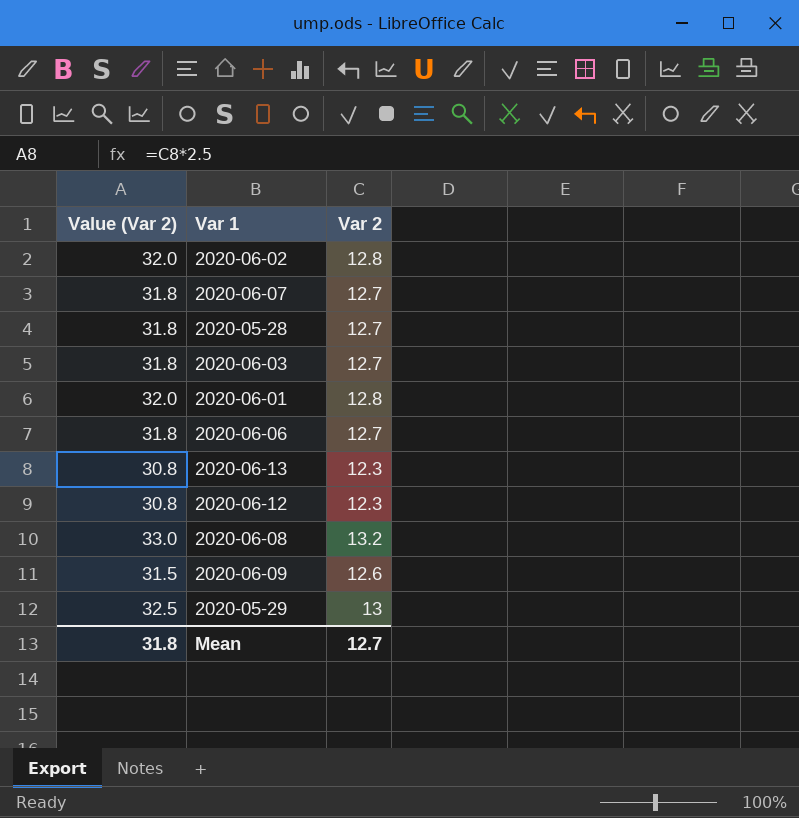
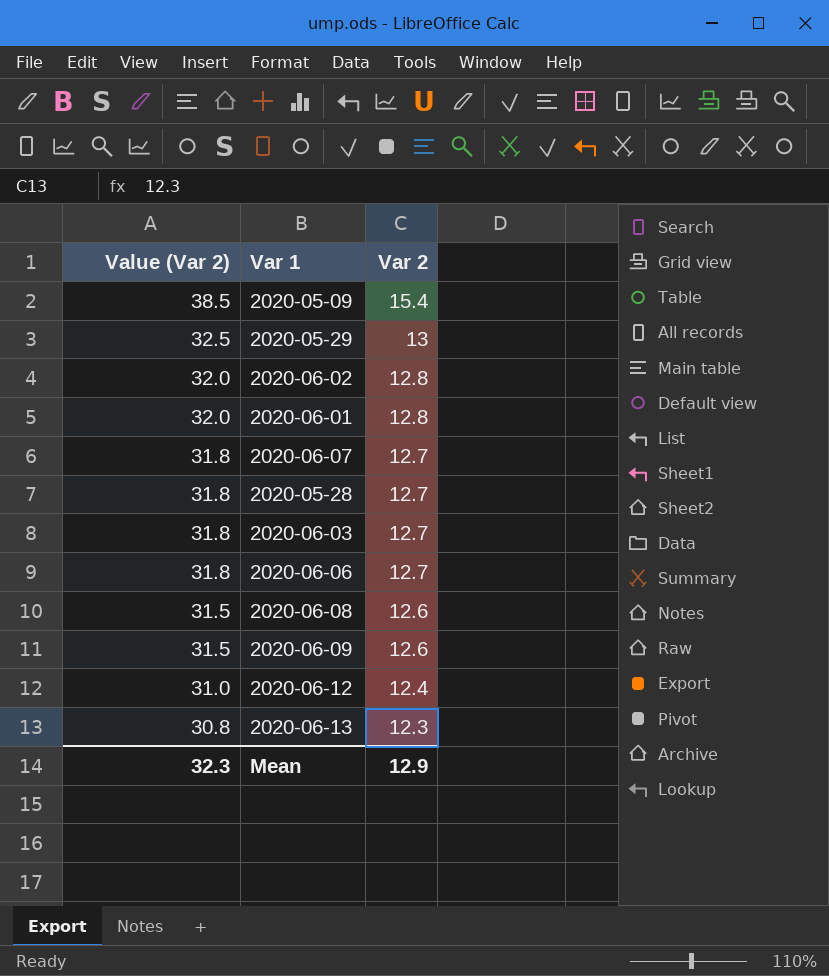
row order: none -> Value (Var 2) descending
row 2020-05-09: none -> 38.5 | 15.4
2020-06-08 | Value (Var 2): 33.0 -> 31.5
2020-06-08 | Var 2: 13.2 -> 12.6
2020-06-12 | Value (Var 2): 30.8 -> 31.0
2020-06-12 | Var 2: 12.3 -> 12.4
Mean | Value (Var 2): 31.8 -> 32.3
Mean | Var 2: 12.7 -> 12.9

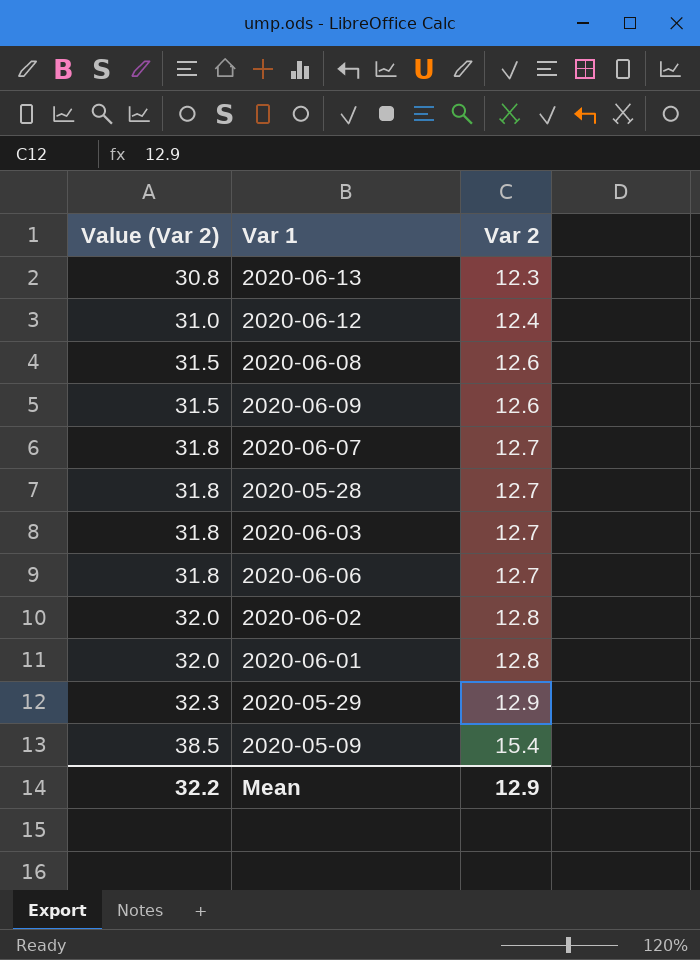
row order: Value (Var 2) descending -> Value (Var 2) ascending
2020-05-29 | Value (Var 2): 32.5 -> 32.3
2020-05-29 | Var 2: 13 -> 12.9
Mean | Value (Var 2): 32.3 -> 32.2

